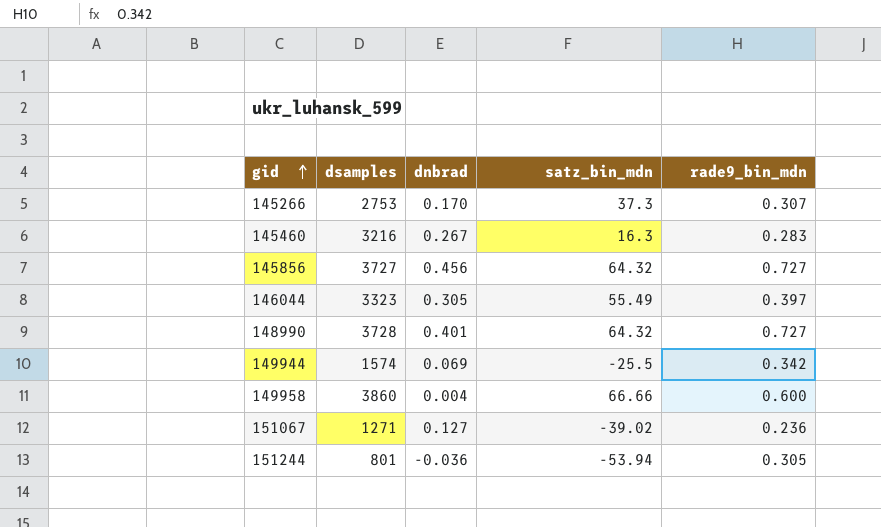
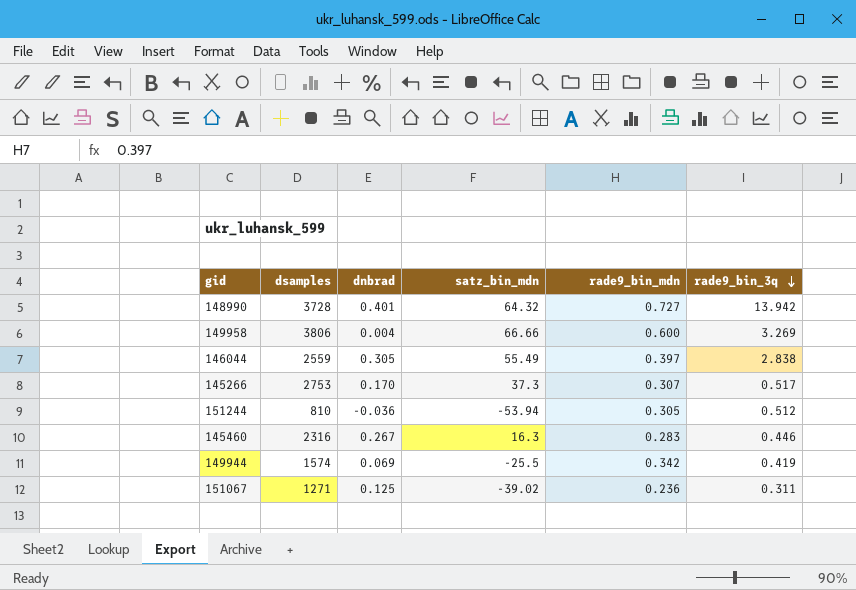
row order: gid ascending -> rade9_bin_3q descending
column rade9_bin_3q | position: none -> 6
row 145856: 3727 | 0.456 | 64.32 | 0.727 -> none
149958 | dsamples: 3860 -> 3806
146044 | dsamples: 3323 -> 2559
151244 | dsamples: 801 -> 810
145460 | dsamples: 3216 -> 2316
151067 | dnbrad: 0.127 -> 0.125

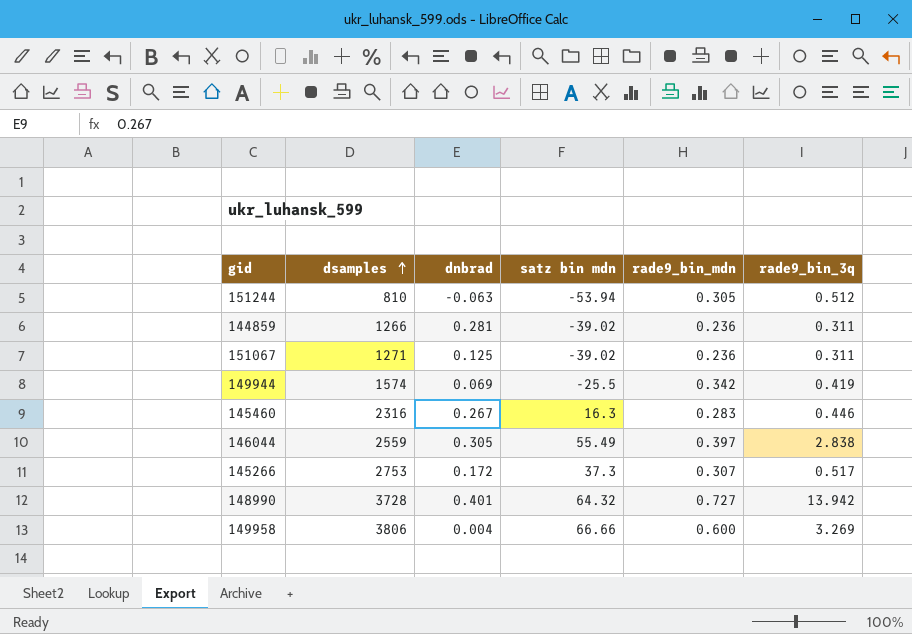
row order: rade9_bin_3q descending -> dsamples ascending
column name: satz_bin_mdn -> satz bin mdn
151244 | dnbrad: -0.036 -> -0.063
row 144859: none -> 1266 | 0.281 | -39.02 | 0.236 | 0.311
145266 | dnbrad: 0.170 -> 0.172

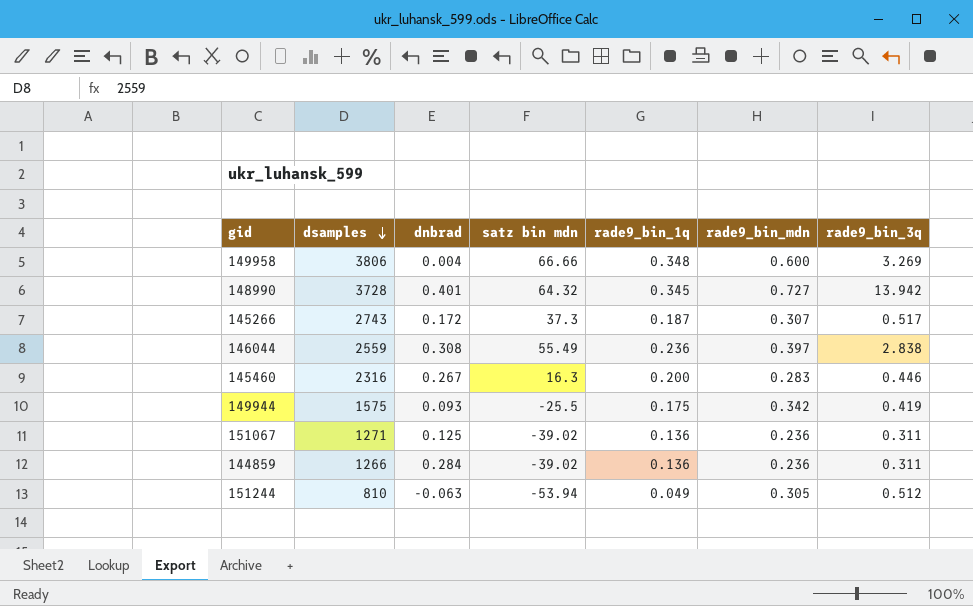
row order: dsamples ascending -> dsamples descending
column rade9_bin_1q | position: none -> 5
145266 | dsamples: 2753 -> 2743
146044 | dnbrad: 0.305 -> 0.308
149944 | dsamples: 1574 -> 1575
149944 | dnbrad: 0.069 -> 0.093
144859 | dnbrad: 0.281 -> 0.284

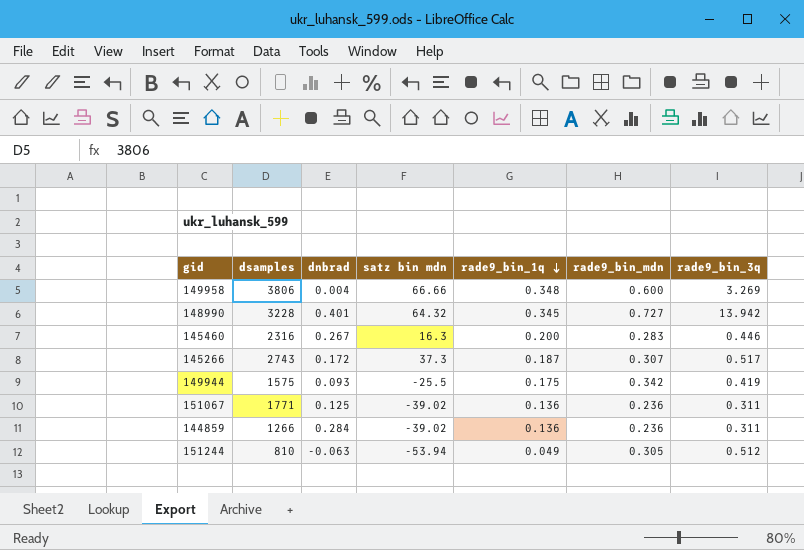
row order: dsamples descending -> rade9_bin_1q descending
row 146044: 2559 | 0.308 | 55.49 | 0.236 | 0.397 | 2.838 -> none
148990 | dsamples: 3728 -> 3228
151067 | dsamples: 1271 -> 1771

